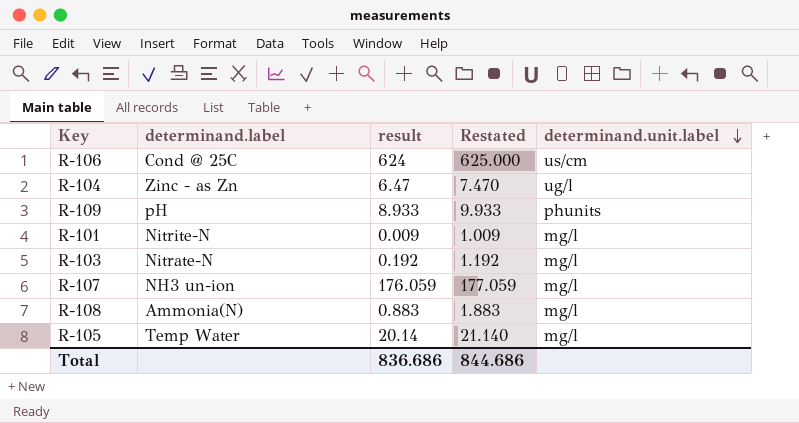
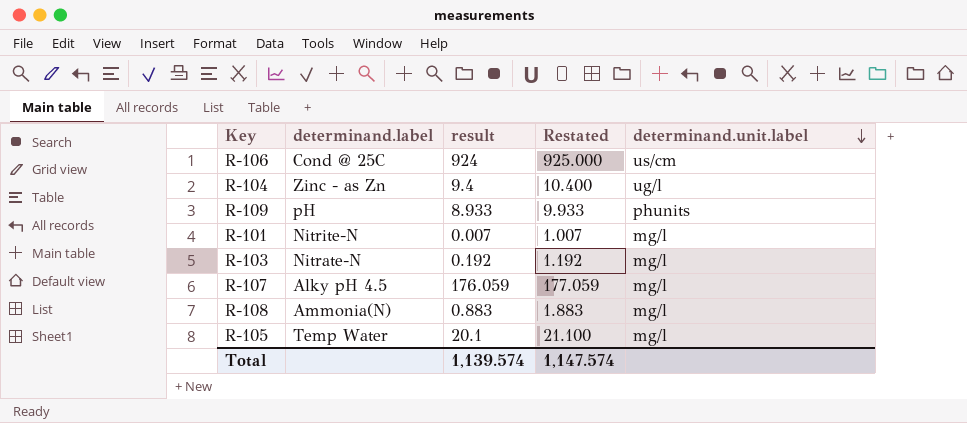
R-106 | result: 624 -> 924
R-106 | Restated: 625.000 -> 925.000
R-104 | result: 6.47 -> 9.4
R-104 | Restated: 7.470 -> 10.400
R-101 | result: 0.009 -> 0.007
R-101 | Restated: 1.009 -> 1.007
R-107 | determinand.label: NH3 un-ion -> Alky pH 4.5
R-105 | result: 20.14 -> 20.1
R-105 | Restated: 21.140 -> 21.100
Total | result: 836.686 -> 1,139.574
Total | Restated: 844.686 -> 1,147.574

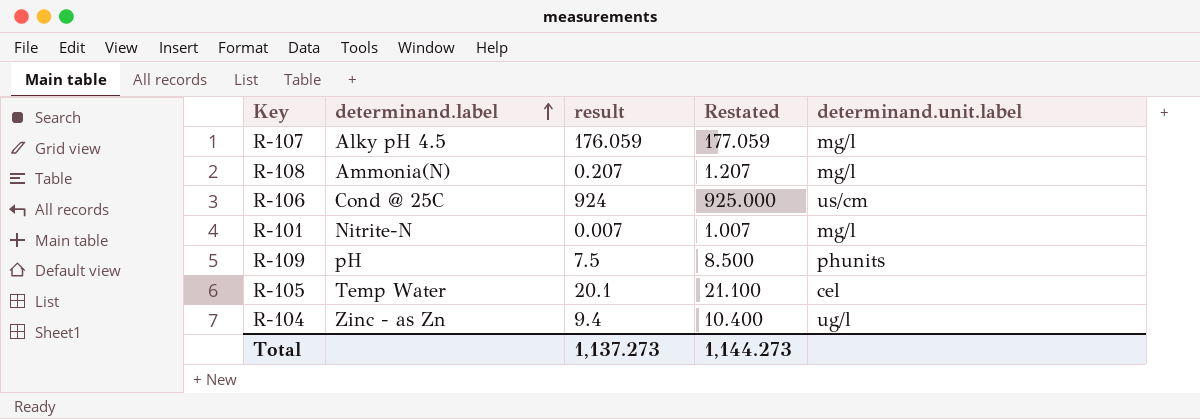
row order: determinand.unit.label descending -> determinand.label ascending
row R-103: Nitrate-N | 0.192 | 1.192 | mg/l -> none
R-108 | result: 0.883 -> 0.207
R-108 | Restated: 1.883 -> 1.207
R-109 | result: 8.933 -> 7.5
R-109 | Restated: 9.933 -> 8.500
R-105 | determinand.unit.label: mg/l -> cel
Total | result: 1,139.574 -> 1,137.273
Total | Restated: 1,147.574 -> 1,144.273

